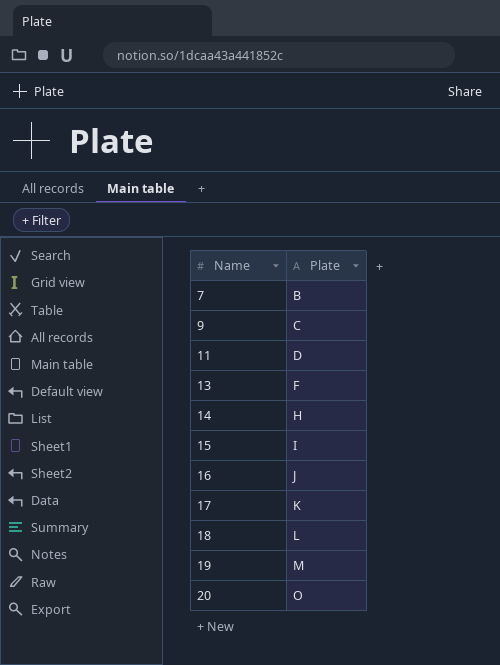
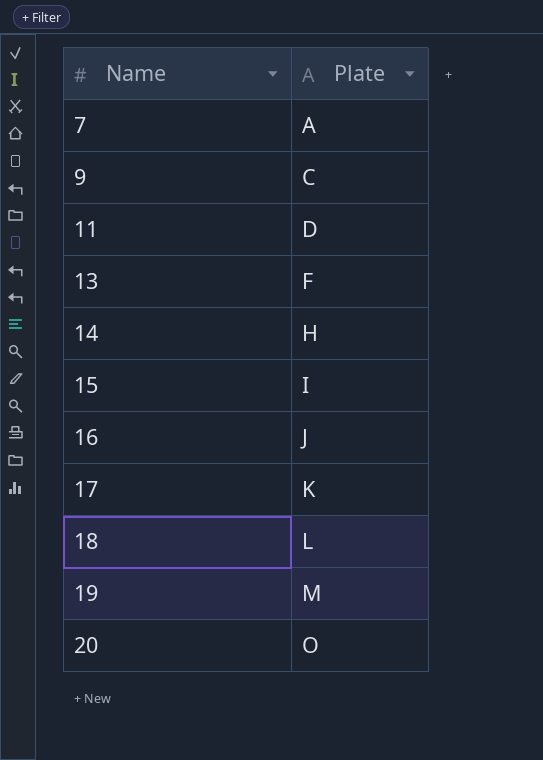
7 | Plate: B -> A

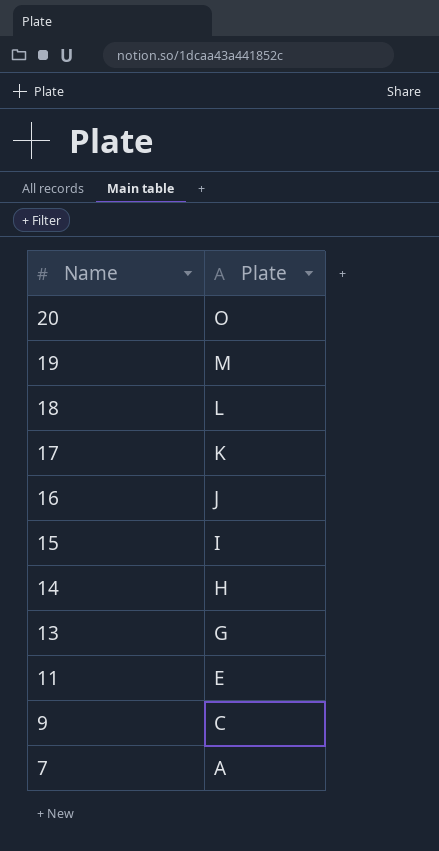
row order: Name ascending -> Name descending
13 | Plate: F -> G
11 | Plate: D -> E

